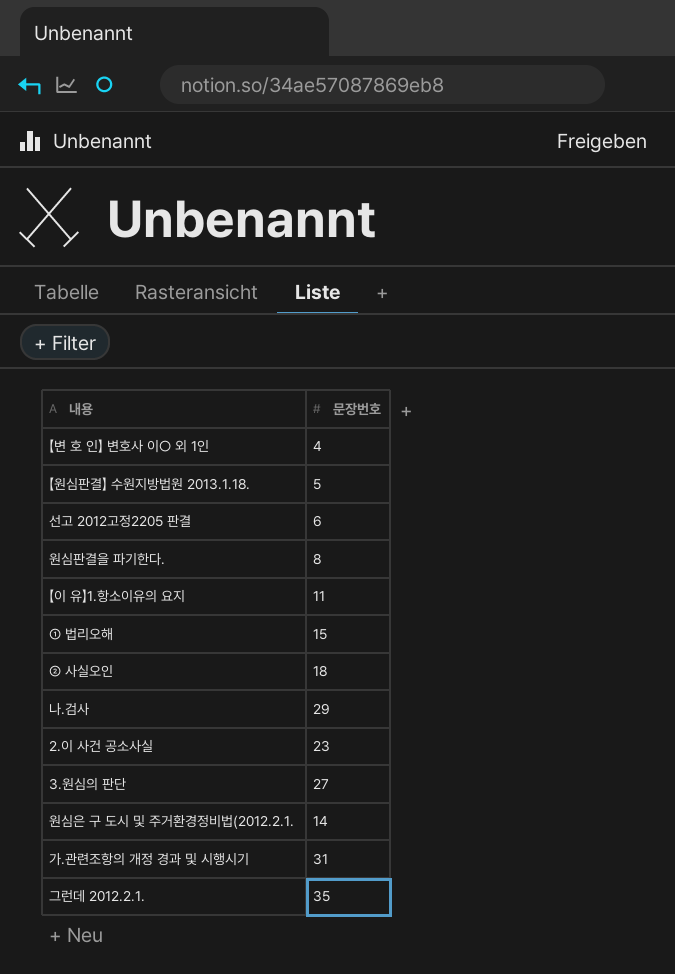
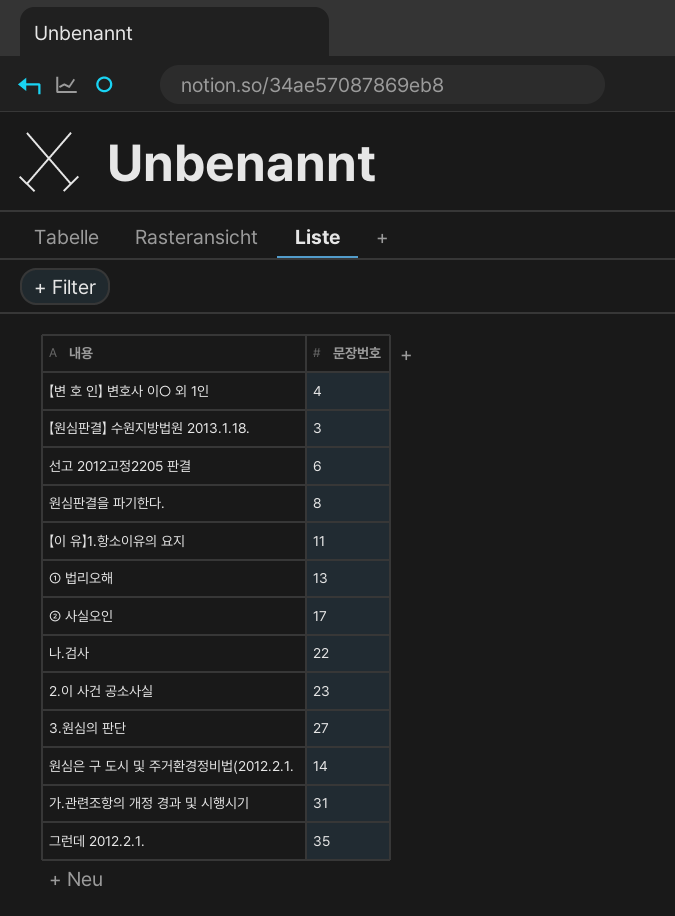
【원심판결】 수원지방법원 2013.1.18. | 문장번호: 5 -> 3
① 법리오해 | 문장번호: 15 -> 13
② 사실오인 | 문장번호: 18 -> 17
나.검사 | 문장번호: 29 -> 22

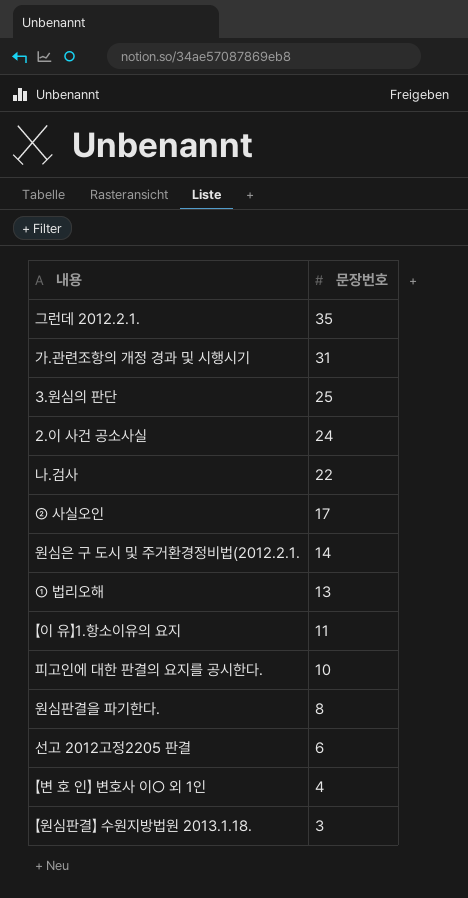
row order: none -> 문장번호 descending
3.원심의 판단 | 문장번호: 27 -> 25
2.이 사건 공소사실 | 문장번호: 23 -> 24
row 피고인에 대한 판결의 요지를 공시한다.: none -> 10

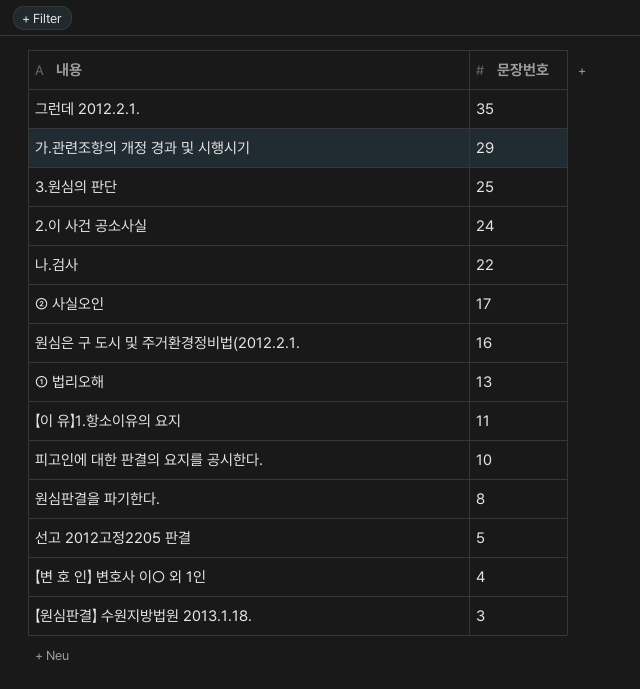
가.관련조항의 개정 경과 및 시행시기 | 문장번호: 31 -> 29
원심은 구 도시 및 주거환경정비법(2012.2.1. | 문장번호: 14 -> 16
선고 2012고정2205 판결 | 문장번호: 6 -> 5

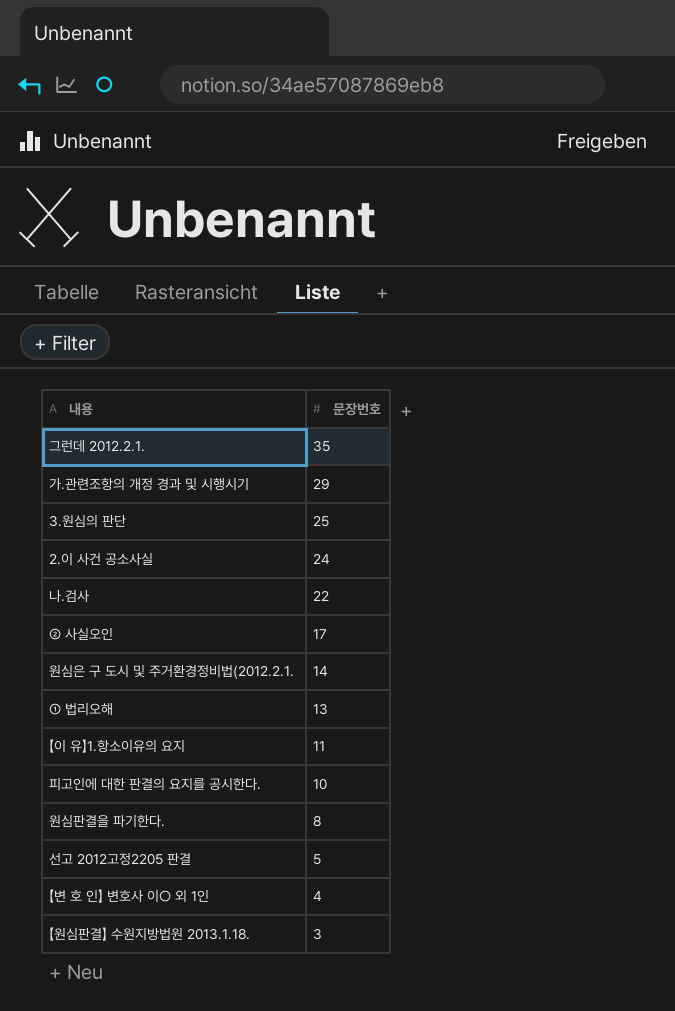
원심은 구 도시 및 주거환경정비법(2012.2.1. | 문장번호: 16 -> 14

